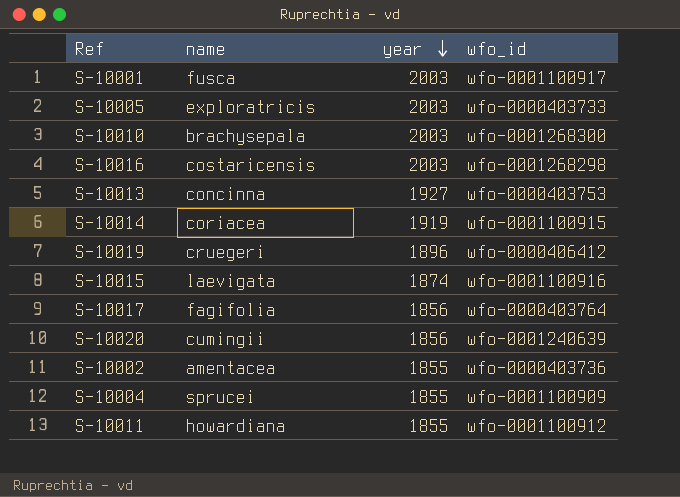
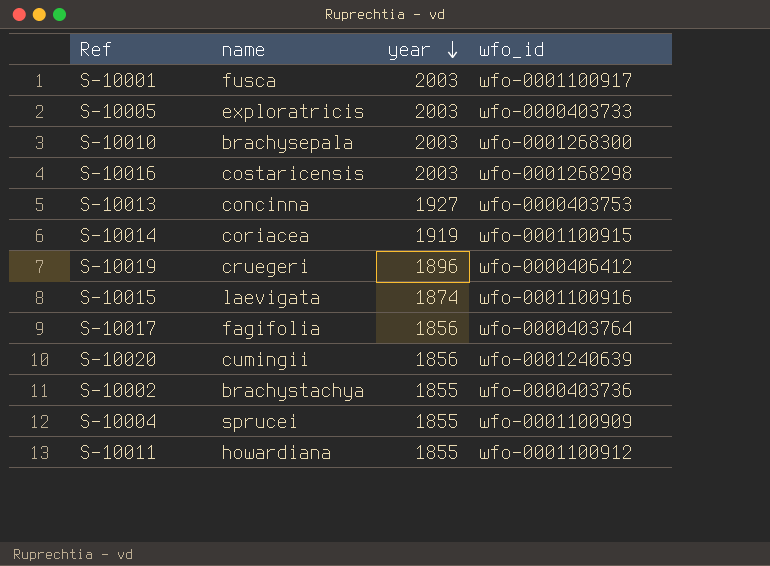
S-10002 | name: amentacea -> brachystachya

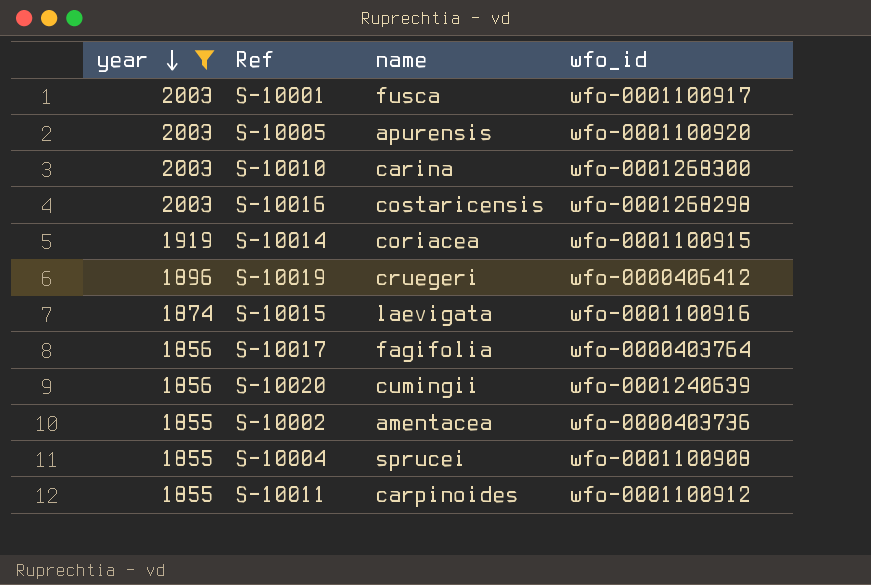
filter: none -> year != 1927
column year | position: 3 -> 1
S-10005 | name: exploratricis -> apurensis
S-10005 | wfo_id: wfo-0000403733 -> wfo-0001100920
S-10010 | name: brachysepala -> carina
S-10002 | name: brachystachya -> amentacea
S-10004 | wfo_id: wfo-0001100909 -> wfo-0001100908
S-10011 | name: howardiana -> carpinoides

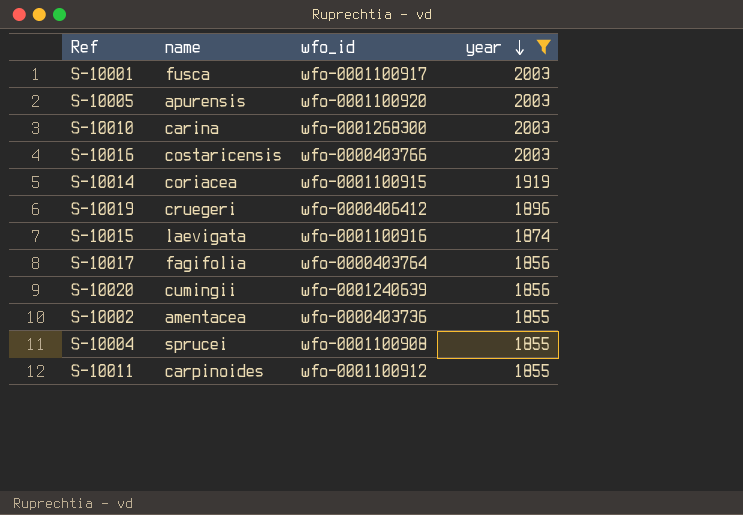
column year | position: 1 -> 4
S-10016 | wfo_id: wfo-0001268298 -> wfo-0000403766

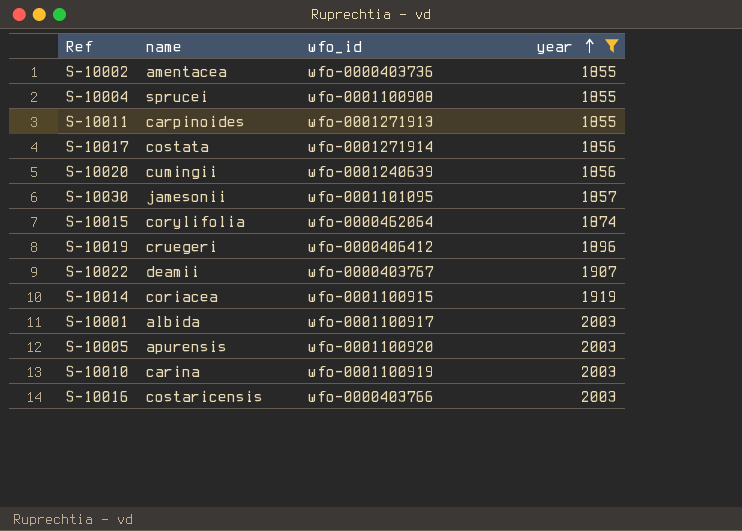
row order: year descending -> year ascending
S-10011 | wfo_id: wfo-0001100912 -> wfo-0001271913
S-10017 | name: fagifolia -> costata
S-10017 | wfo_id: wfo-0000403764 -> wfo-0001271914
row S-10030: none -> jamesonii | wfo-0001101095 | 1857
S-10015 | name: laevigata -> corylifolia
S-10015 | wfo_id: wfo-0001100916 -> wfo-0000462064
row S-10022: none -> deamii | wfo-0000403767 | 1907
S-10001 | name: fusca -> albida
S-10010 | wfo_id: wfo-0001268300 -> wfo-0001100919

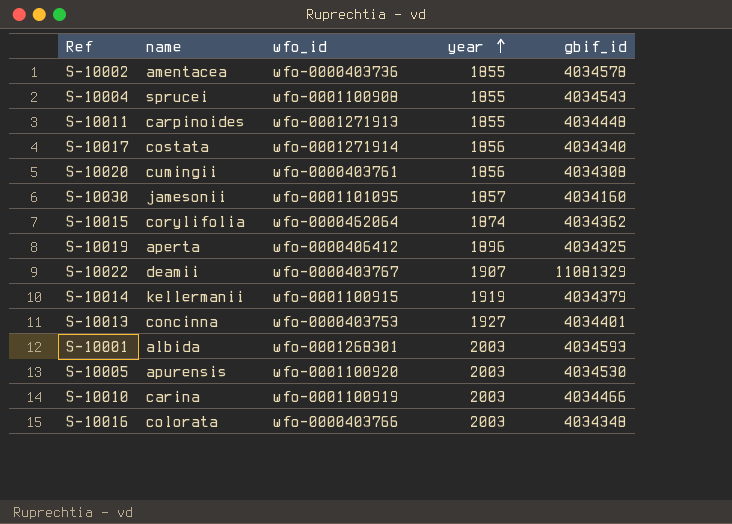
filter: year != 1927 -> none
column gbif_id | position: none -> 5
S-10020 | wfo_id: wfo-0001240639 -> wfo-0000403761
S-10019 | name: cruegeri -> aperta
S-10014 | name: coriacea -> kellermanii
S-10001 | wfo_id: wfo-0001100917 -> wfo-0001268301
S-10016 | name: costaricensis -> colorata

